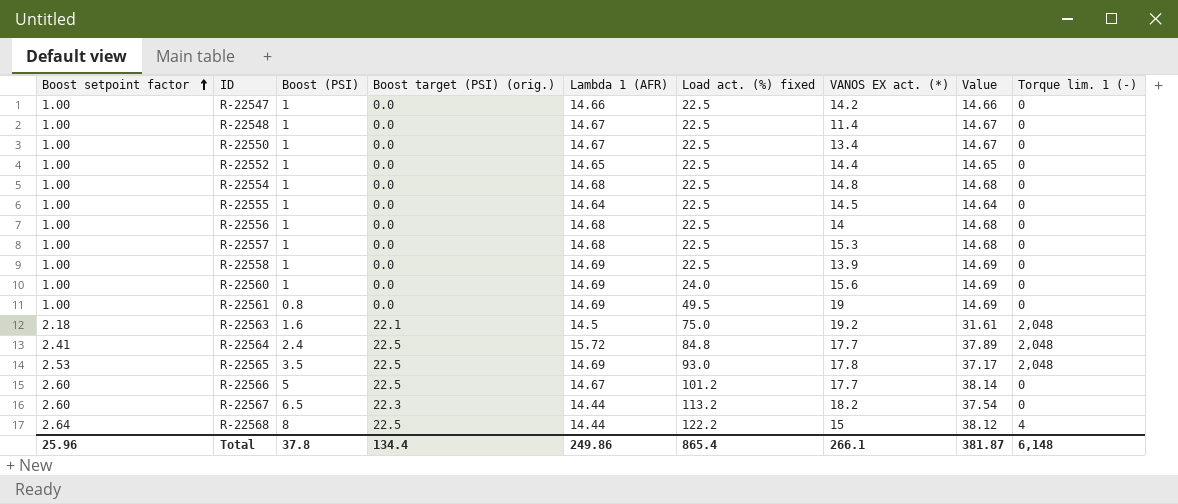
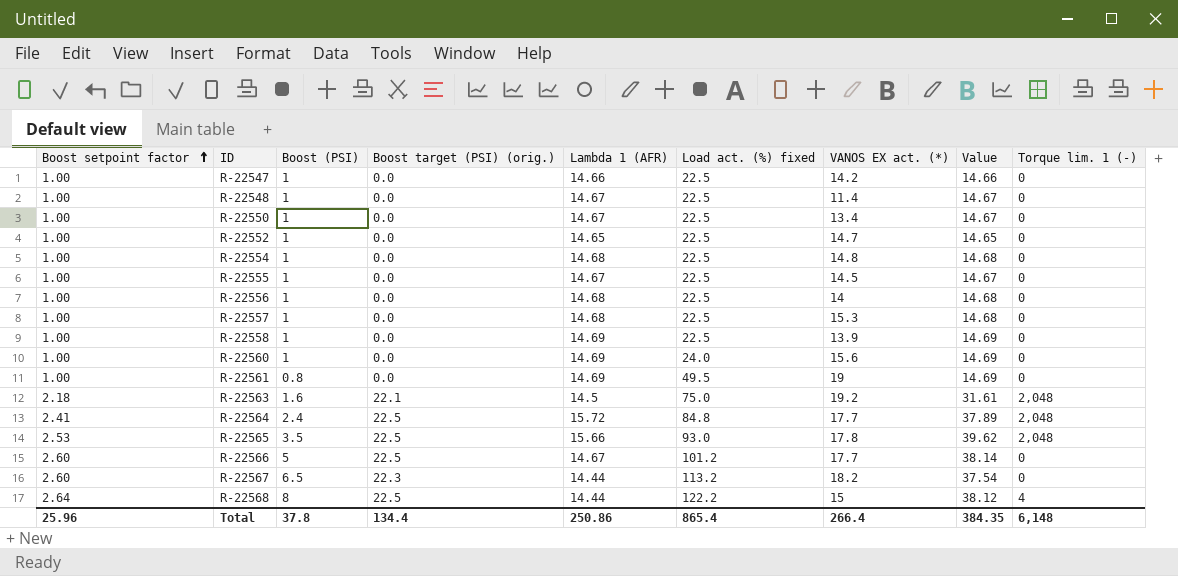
R-22552 | VANOS EX act. (*): 14.4 -> 14.7
R-22555 | Lambda 1 (AFR): 14.64 -> 14.67
R-22555 | Value: 14.64 -> 14.67
R-22565 | Lambda 1 (AFR): 14.69 -> 15.66
R-22565 | Value: 37.17 -> 39.62
Total | Lambda 1 (AFR): 249.86 -> 250.86
Total | VANOS EX act. (*): 266.1 -> 266.4
Total | Value: 381.87 -> 384.35

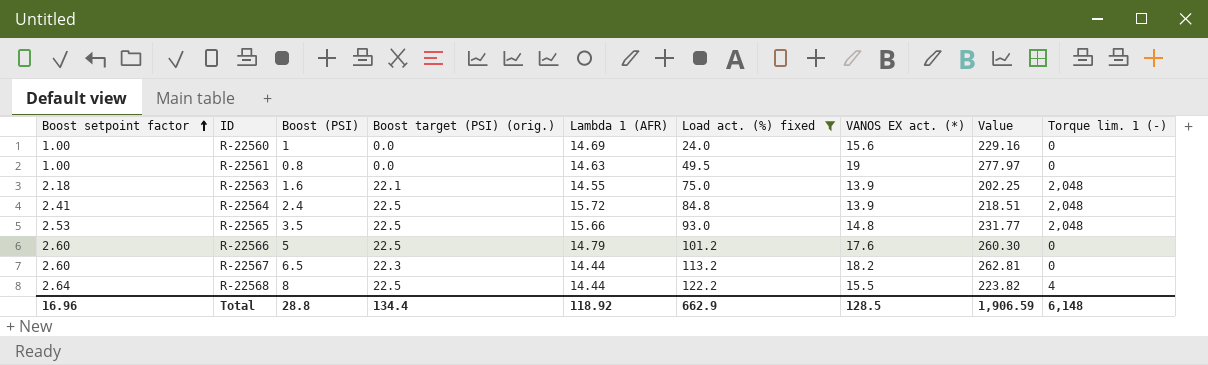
filter: none -> Load act. (%) fixed != 22.5
column Value | formula: [Boost setpoint factor] * [Lambda 1 (AFR)] -> [Lambda 1 (AFR)] * [VANOS EX act. (*)]
R-22561 | Lambda 1 (AFR): 14.69 -> 14.63
R-22563 | Lambda 1 (AFR): 14.5 -> 14.55
R-22563 | VANOS EX act. (*): 19.2 -> 13.9
R-22564 | VANOS EX act. (*): 17.7 -> 13.9
R-22565 | VANOS EX act. (*): 17.8 -> 14.8
R-22566 | Lambda 1 (AFR): 14.67 -> 14.79
R-22566 | VANOS EX act. (*): 17.7 -> 17.6
R-22568 | VANOS EX act. (*): 15 -> 15.5
Total | Boost setpoint factor: 25.96 -> 16.96
Total | Boost (PSI): 37.8 -> 28.8
Total | Lambda 1 (AFR): 250.86 -> 118.92
Total | Load act. (%) fixed: 865.4 -> 662.9
Total | VANOS EX act. (*): 266.4 -> 128.5
Total | Value: 384.35 -> 1,906.59

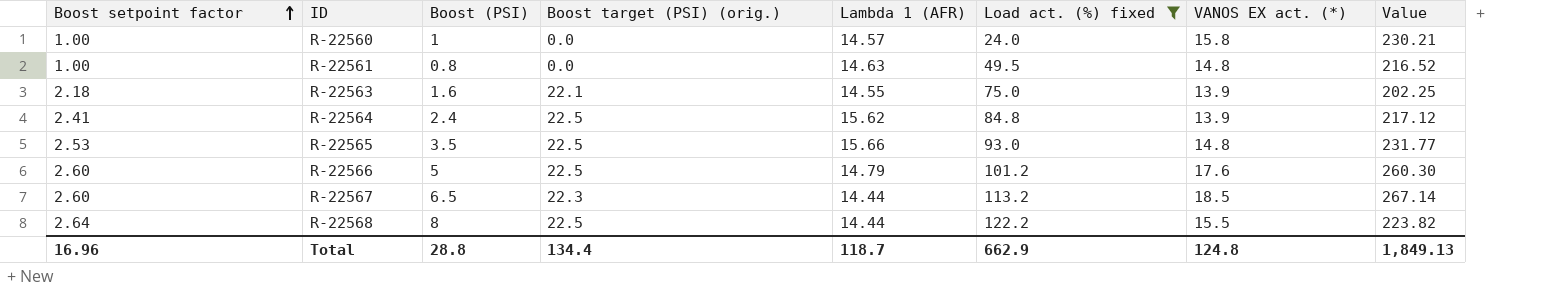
column Torque lim. 1 (-) | position: 9 -> none
R-22560 | Lambda 1 (AFR): 14.69 -> 14.57
R-22560 | VANOS EX act. (*): 15.6 -> 15.8
R-22560 | Value: 229.16 -> 230.21
R-22561 | VANOS EX act. (*): 19 -> 14.8
R-22561 | Value: 277.97 -> 216.52
R-22564 | Lambda 1 (AFR): 15.72 -> 15.62
R-22564 | Value: 218.51 -> 217.12
R-22567 | VANOS EX act. (*): 18.2 -> 18.5
R-22567 | Value: 262.81 -> 267.14
Total | Lambda 1 (AFR): 118.92 -> 118.7
Total | VANOS EX act. (*): 128.5 -> 124.8
Total | Value: 1,906.59 -> 1,849.13

